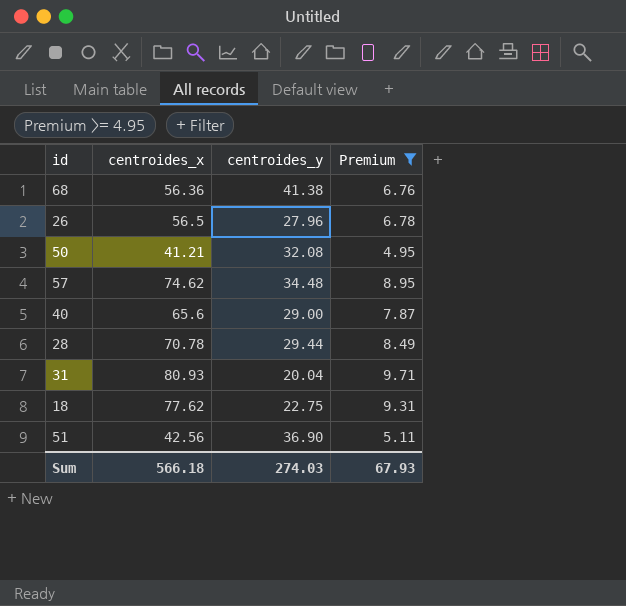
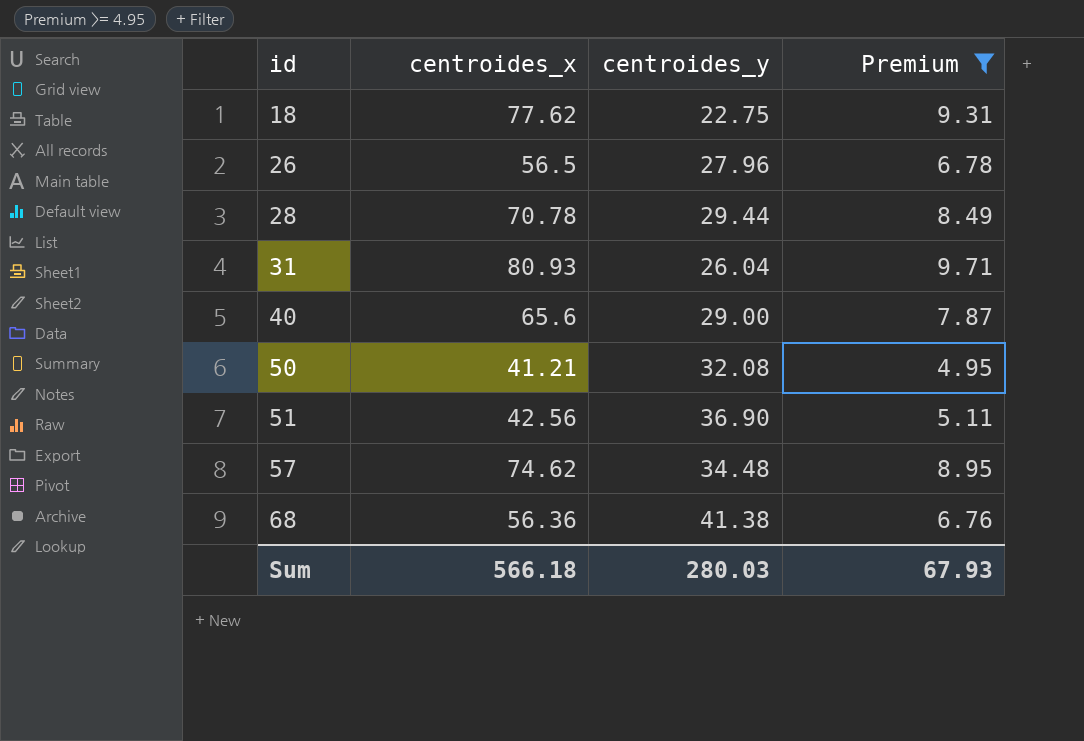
row order: none -> id ascending
31 | centroides_y: 20.04 -> 26.04
Sum | centroides_y: 274.03 -> 280.03

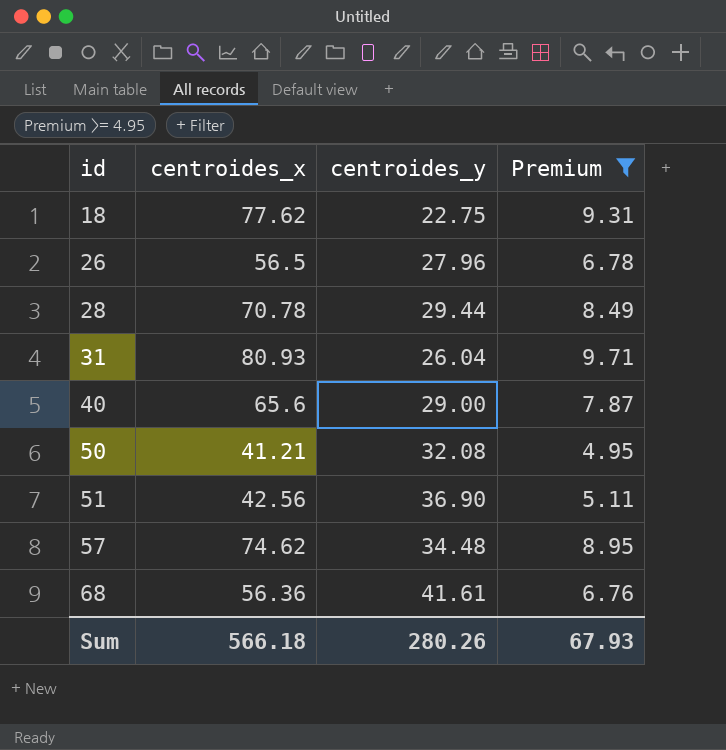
68 | centroides_y: 41.38 -> 41.61
Sum | centroides_y: 280.03 -> 280.26

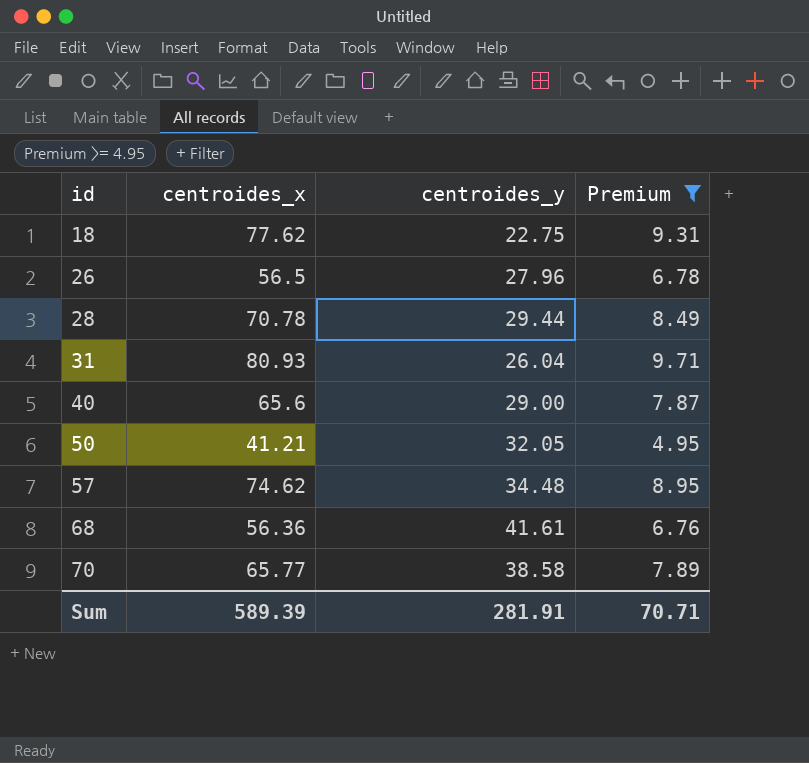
row 51: 42.56 | 36.90 | 5.11 -> none
50 | centroides_y: 32.08 -> 32.05
row 70: none -> 65.77 | 38.58 | 7.89
Sum | centroides_x: 566.18 -> 589.39
Sum | centroides_y: 280.26 -> 281.91
Sum | Premium: 67.93 -> 70.71

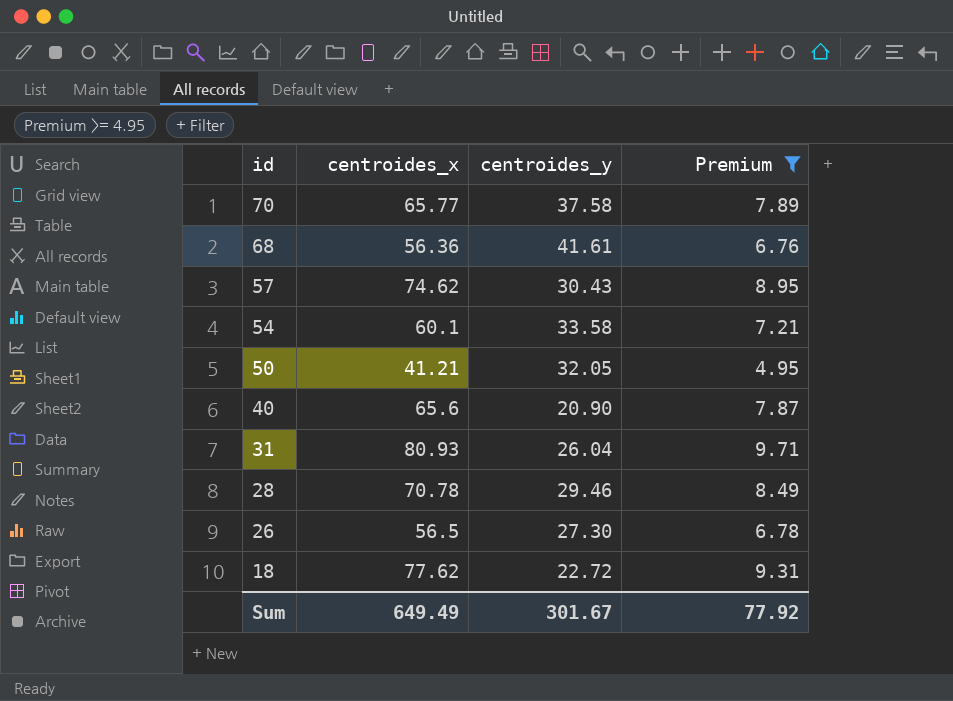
row order: id ascending -> id descending
70 | centroides_y: 38.58 -> 37.58
57 | centroides_y: 34.48 -> 30.43
row 54: none -> 60.1 | 33.58 | 7.21
40 | centroides_y: 29.00 -> 20.90
28 | centroides_y: 29.44 -> 29.46
26 | centroides_y: 27.96 -> 27.30
18 | centroides_y: 22.75 -> 22.72
Sum | centroides_x: 589.39 -> 649.49
Sum | centroides_y: 281.91 -> 301.67
Sum | Premium: 70.71 -> 77.92

